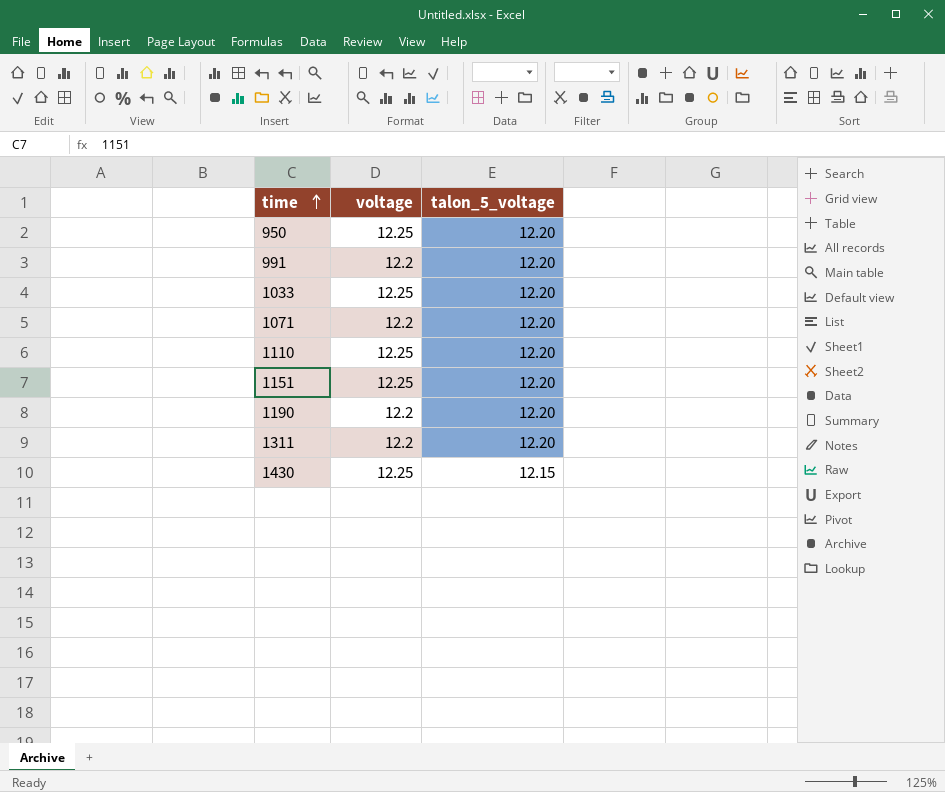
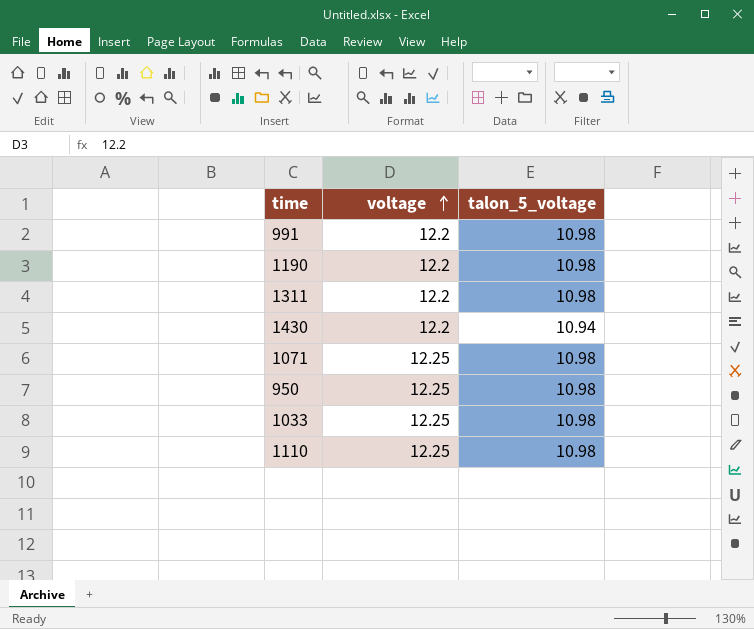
row order: time ascending -> voltage ascending
row 1151: 12.25 | 12.20 -> none
991 | talon_5_voltage: 12.20 -> 10.98
1190 | talon_5_voltage: 12.20 -> 10.98
1311 | talon_5_voltage: 12.20 -> 10.98
1430 | voltage: 12.25 -> 12.2
1430 | talon_5_voltage: 12.15 -> 10.94
1071 | voltage: 12.2 -> 12.25
1071 | talon_5_voltage: 12.20 -> 10.98
950 | talon_5_voltage: 12.20 -> 10.98
1033 | talon_5_voltage: 12.20 -> 10.98
1110 | talon_5_voltage: 12.20 -> 10.98

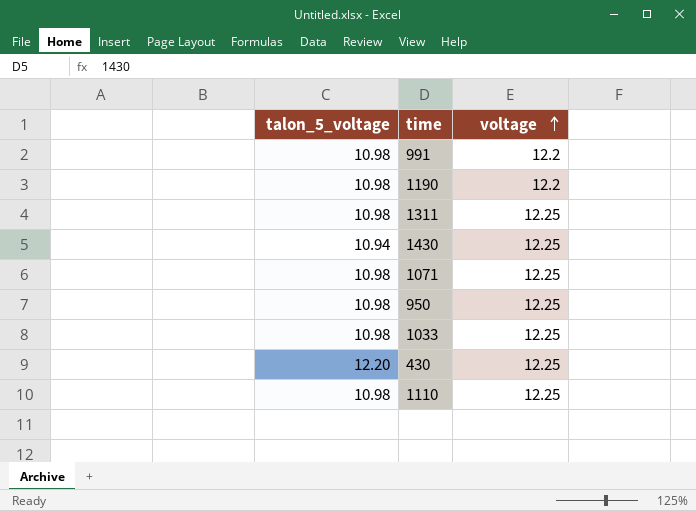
column talon_5_voltage | position: 3 -> 1
1311 | voltage: 12.2 -> 12.25
1430 | voltage: 12.2 -> 12.25
row 430: none -> 12.20 | 12.25

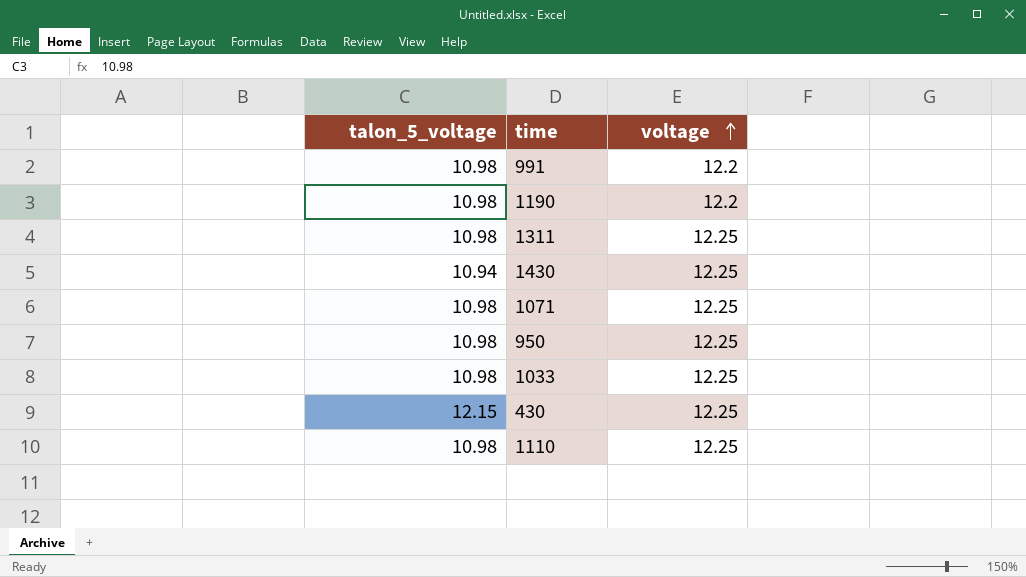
430 | talon_5_voltage: 12.20 -> 12.15

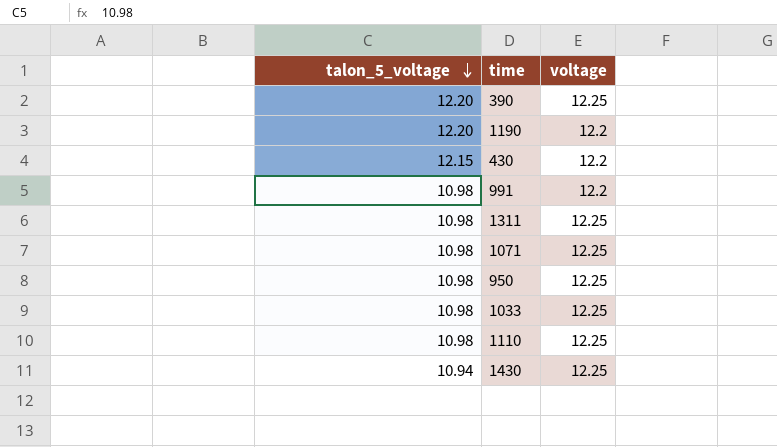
row order: voltage ascending -> talon_5_voltage descending
row 390: none -> 12.20 | 12.25
1190 | talon_5_voltage: 10.98 -> 12.20
430 | voltage: 12.25 -> 12.2

